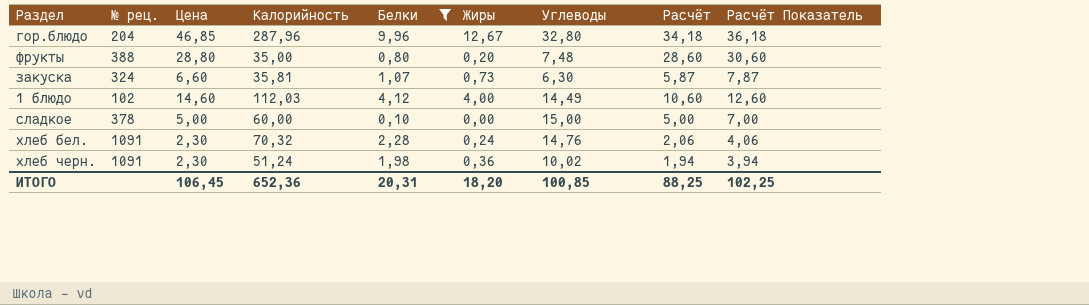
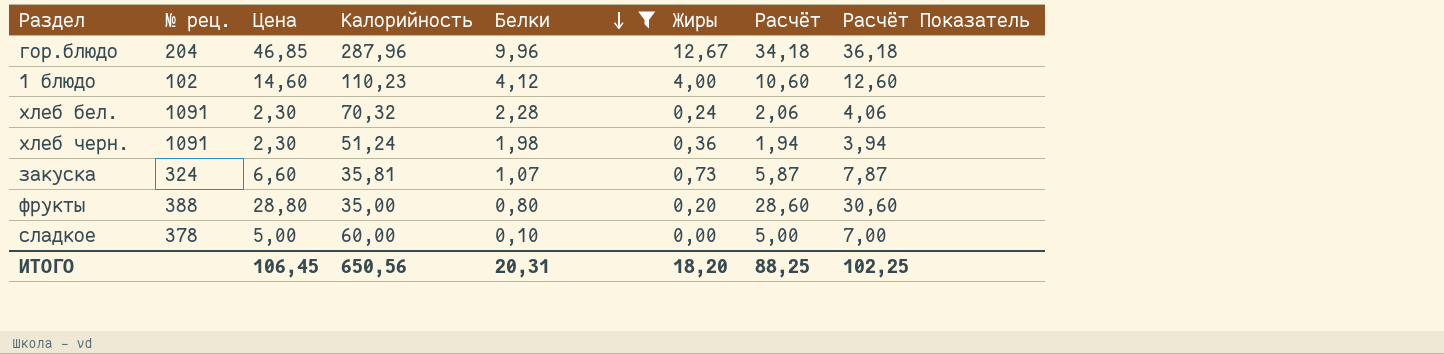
row order: none -> Белки descending
column Углеводы | position: 7 -> none
1 блюдо | Калорийность: 112,03 -> 110,23
ИТОГО | Калорийность: 652,36 -> 650,56

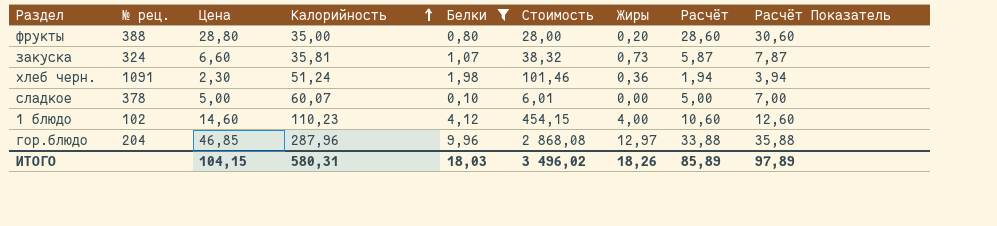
row order: Белки descending -> Калорийность ascending
column Стоимость | formula: none -> [Калорийность] * [Белки]
row хлеб бел.: 1091 | 2,30 | 70,32 | 2,28 | 0,24 | 2,06 | 4,06 -> none
сладкое | Калорийность: 60,00 -> 60,07
гор.блюдо | Жиры: 12,67 -> 12,97
гор.блюдо | Расчёт: 34,18 -> 33,88
гор.блюдо | Расчёт Показатель: 36,18 -> 35,88
ИТОГО | Цена: 106,45 -> 104,15
ИТОГО | Калорийность: 650,56 -> 580,31
ИТОГО | Белки: 20,31 -> 18,03
ИТОГО | Жиры: 18,20 -> 18,26
ИТОГО | Расчёт: 88,25 -> 85,89
ИТОГО | Расчёт Показатель: 102,25 -> 97,89

